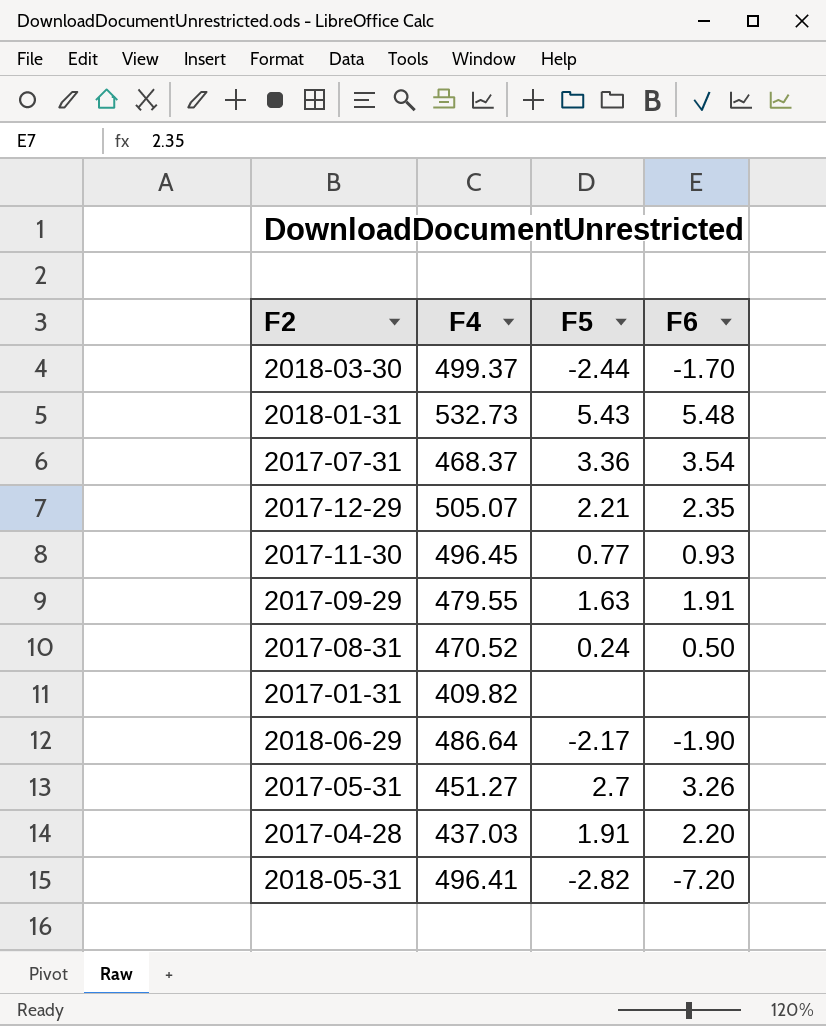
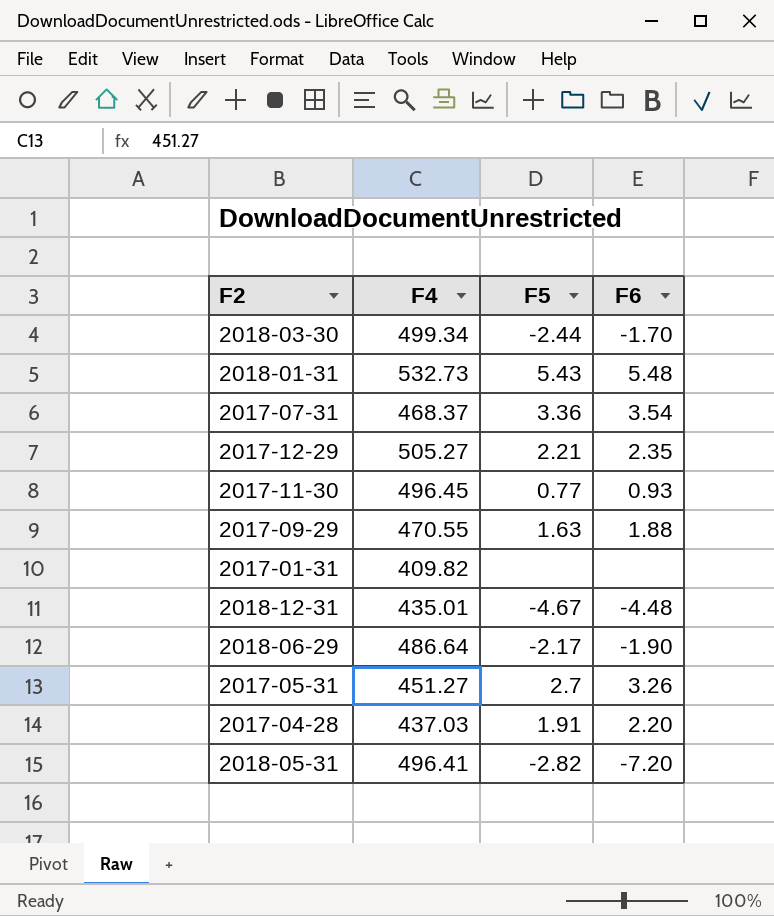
row 2017-08-31: 470.52 | 0.24 | 0.50 -> none
2018-03-30 | F4: 499.37 -> 499.34
2017-12-29 | F4: 505.07 -> 505.27
2017-09-29 | F4: 479.55 -> 470.55
2017-09-29 | F6: 1.91 -> 1.88
row 2018-12-31: none -> 435.01 | -4.67 | -4.48

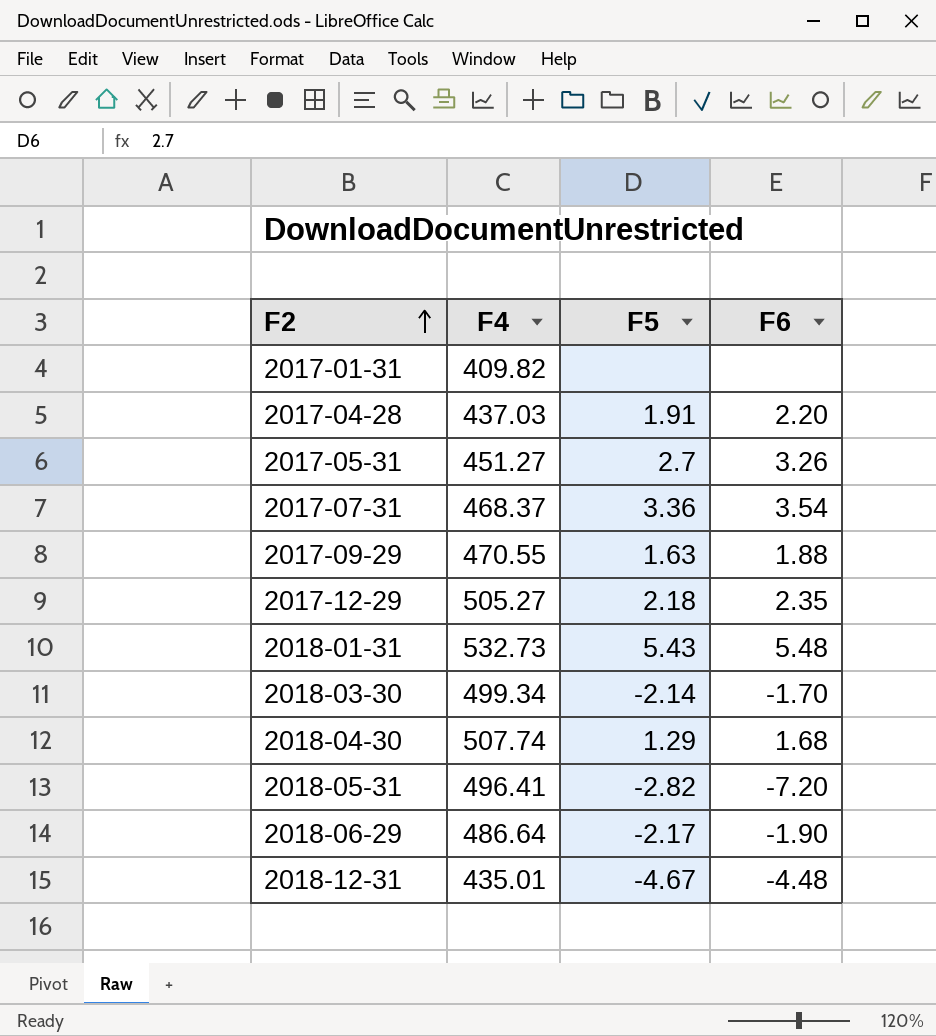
row order: none -> F2 ascending
row 2017-11-30: 496.45 | 0.77 | 0.93 -> none
2017-12-29 | F5: 2.21 -> 2.18
2018-03-30 | F5: -2.44 -> -2.14
row 2018-04-30: none -> 507.74 | 1.29 | 1.68

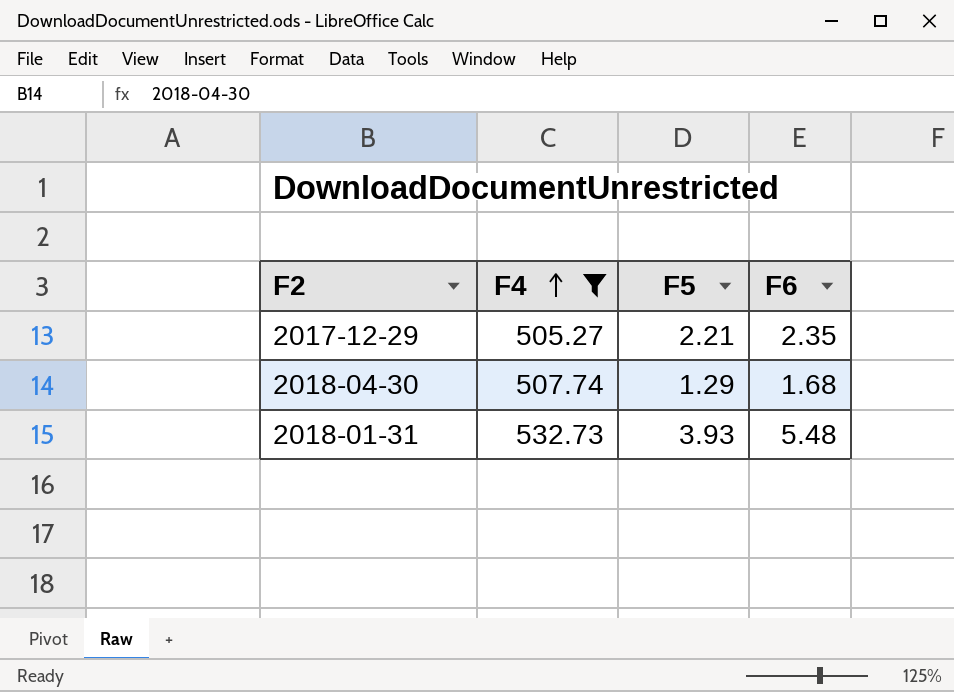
filter: none -> F4 >= 505.27
row order: F2 ascending -> F4 ascending
2017-12-29 | F5: 2.18 -> 2.21
2018-01-31 | F5: 5.43 -> 3.93

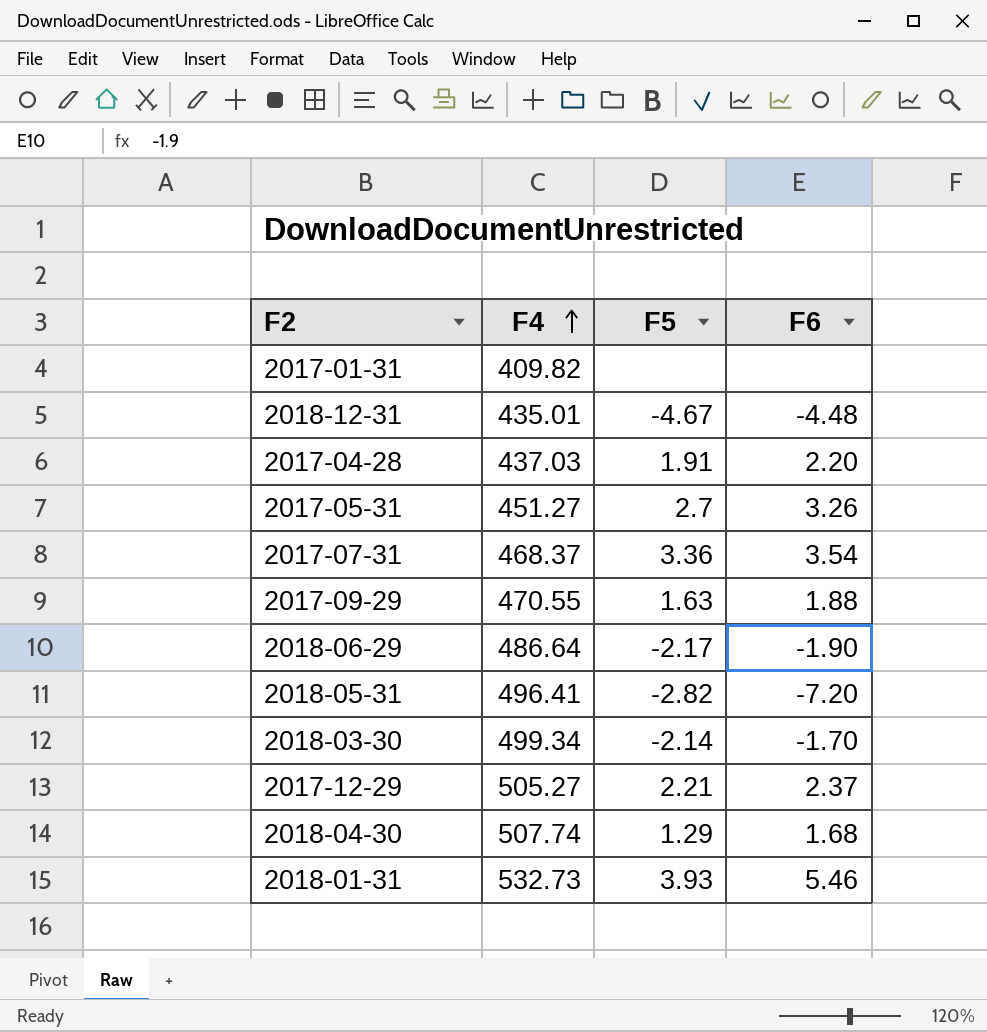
filter: F4 >= 505.27 -> none
2017-12-29 | F6: 2.35 -> 2.37
2018-01-31 | F6: 5.48 -> 5.46

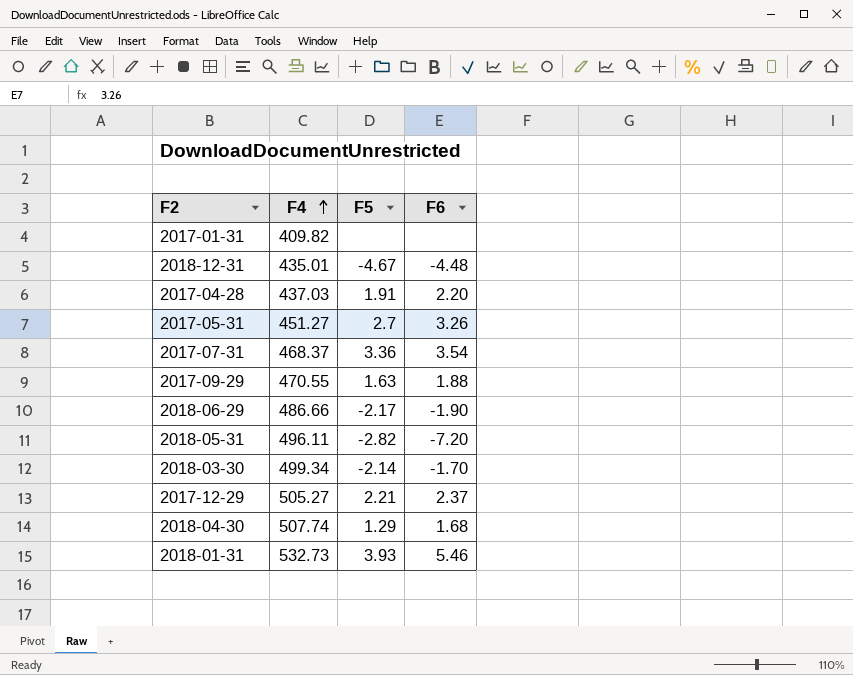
2018-06-29 | F4: 486.64 -> 486.66
2018-05-31 | F4: 496.41 -> 496.11

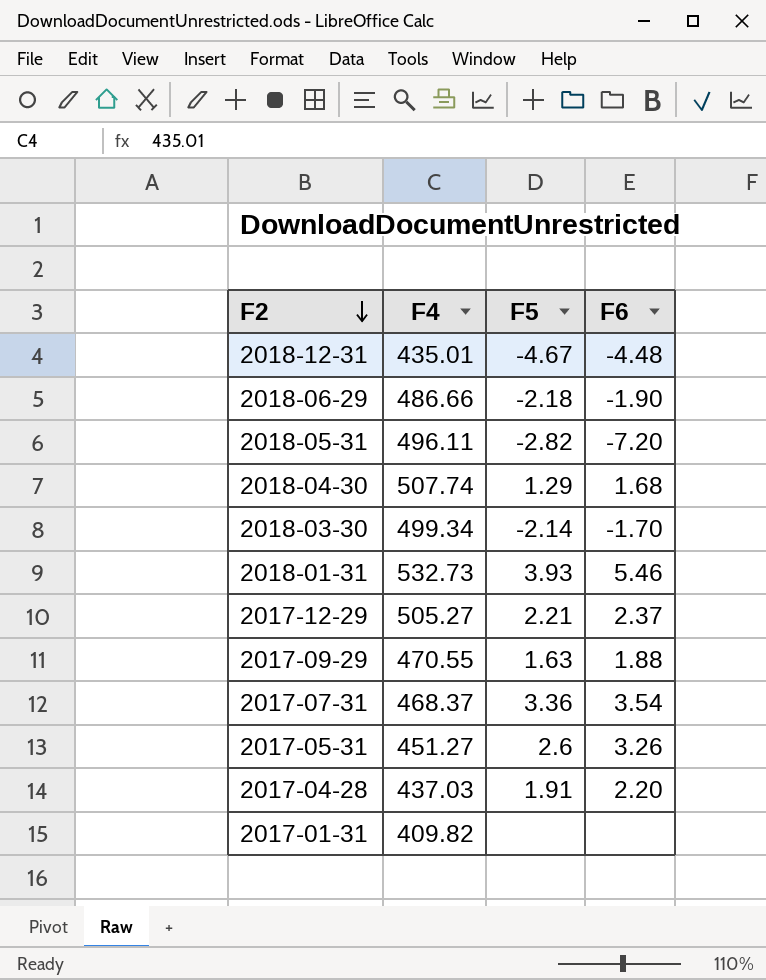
row order: F4 ascending -> F2 descending
2018-06-29 | F5: -2.17 -> -2.18
2017-05-31 | F5: 2.7 -> 2.6

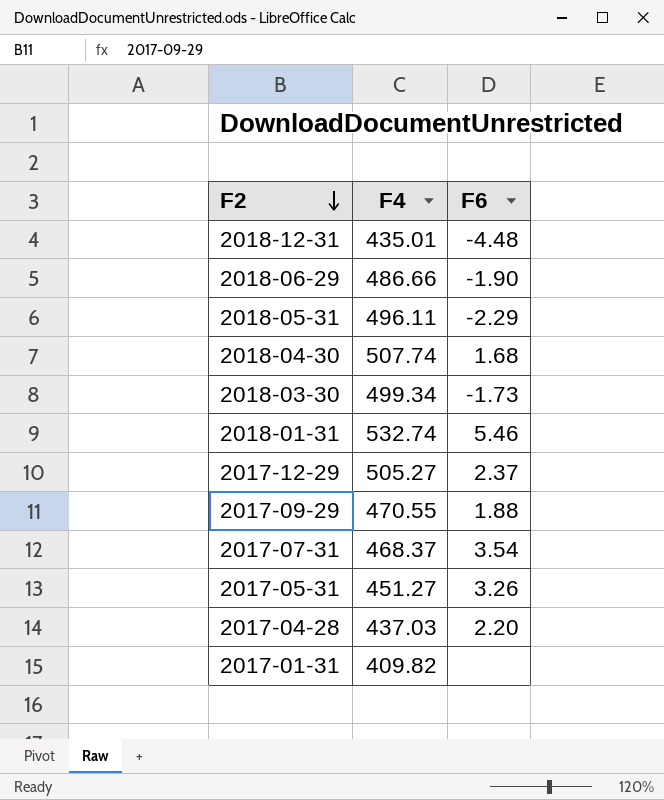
column F5 | position: 3 -> none
2018-05-31 | F6: -7.20 -> -2.29
2018-03-30 | F6: -1.70 -> -1.73
2018-01-31 | F4: 532.73 -> 532.74

